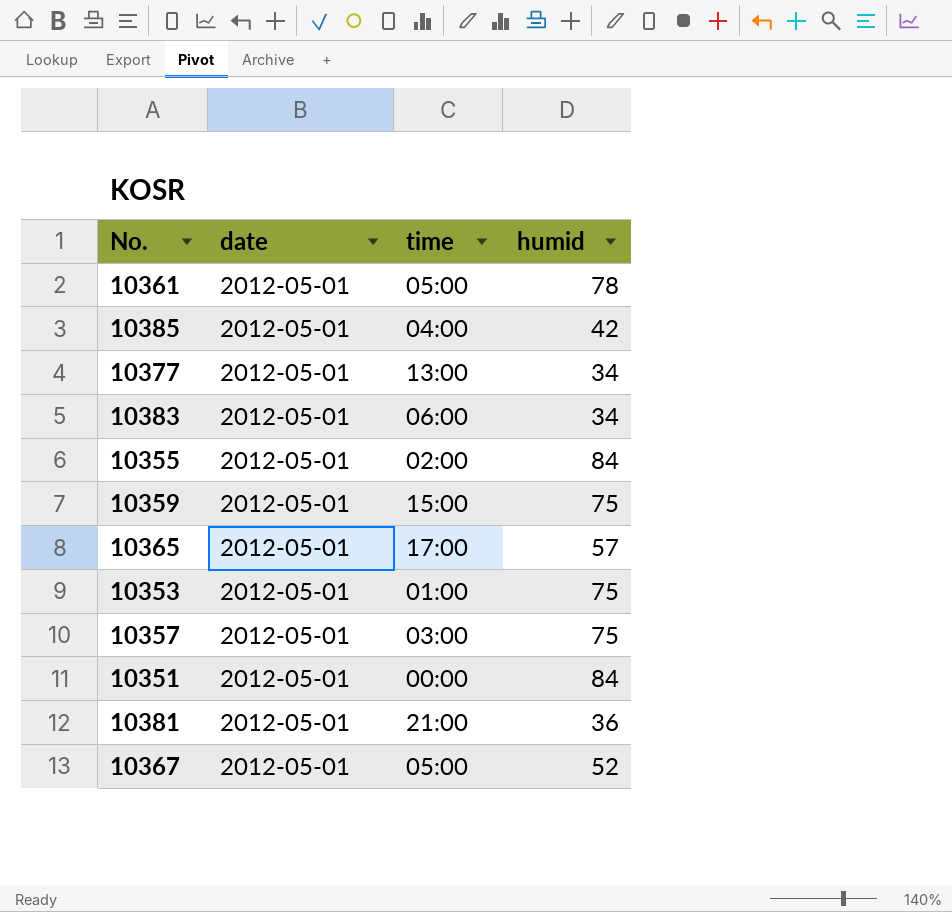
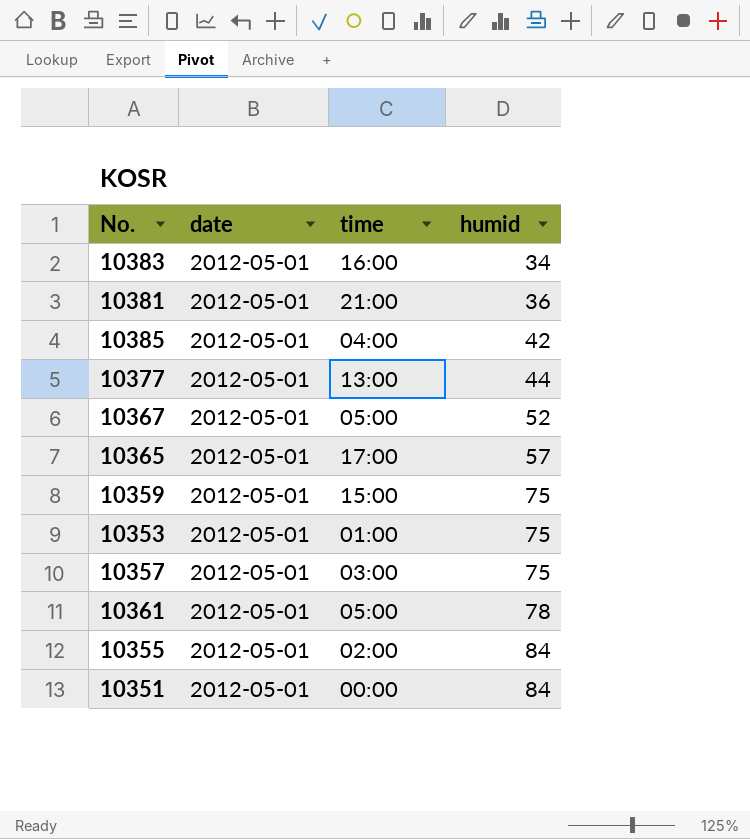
row order: none -> humid ascending
10383 | time: 06:00 -> 16:00
10377 | humid: 34 -> 44

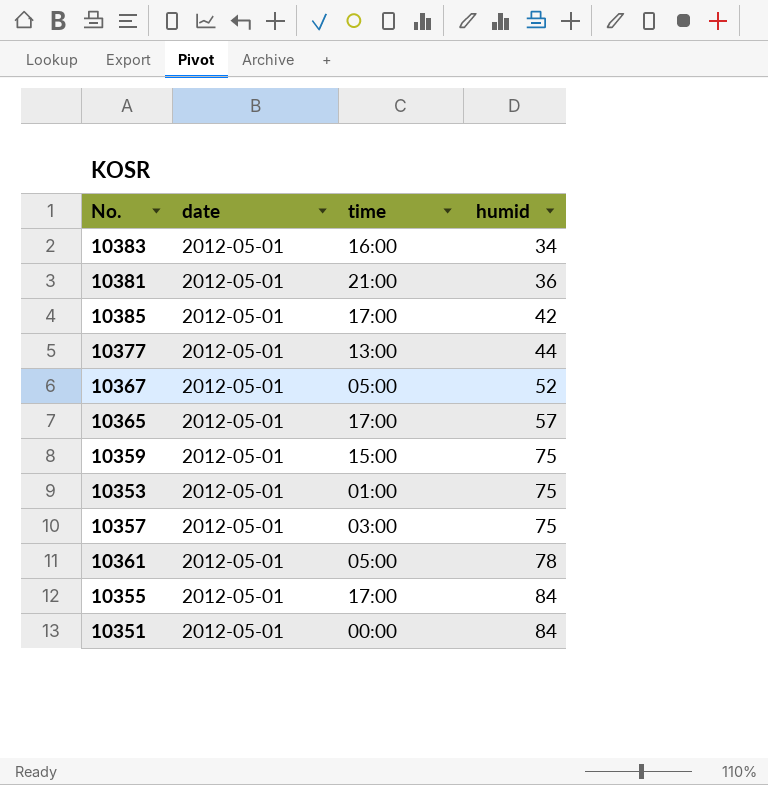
10385 | time: 04:00 -> 17:00
10355 | time: 02:00 -> 17:00

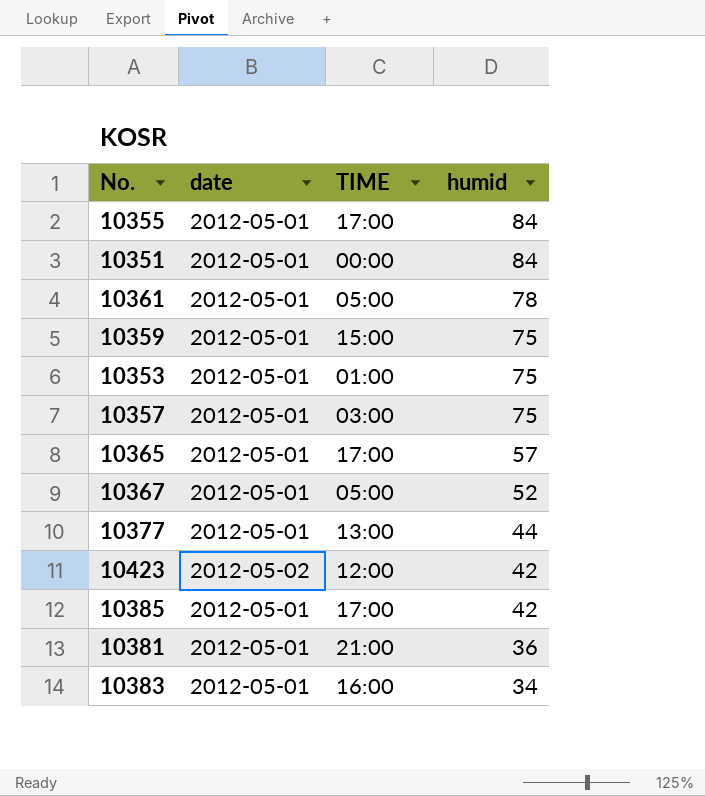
row order: humid ascending -> humid descending
column name: time -> TIME
row 10423: none -> 2012-05-02 | 12:00 | 42

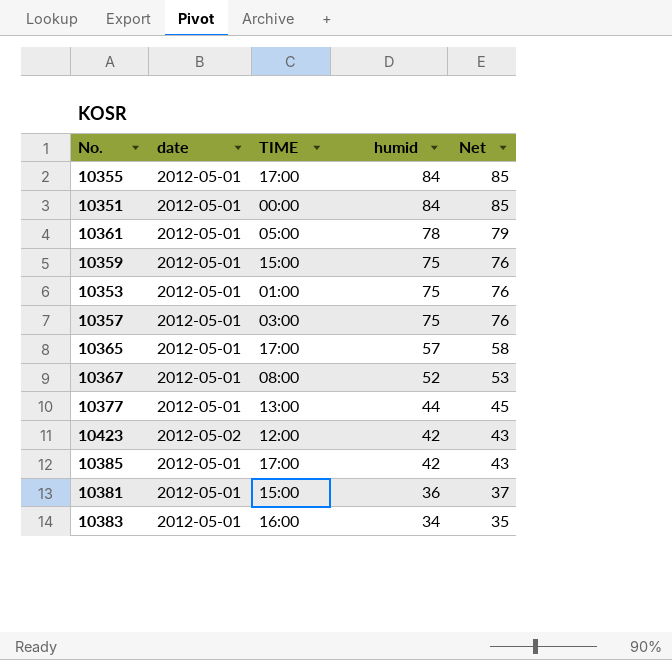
column Net | formula: none -> [humid] + 1
10367 | TIME: 05:00 -> 08:00
10381 | TIME: 21:00 -> 15:00

